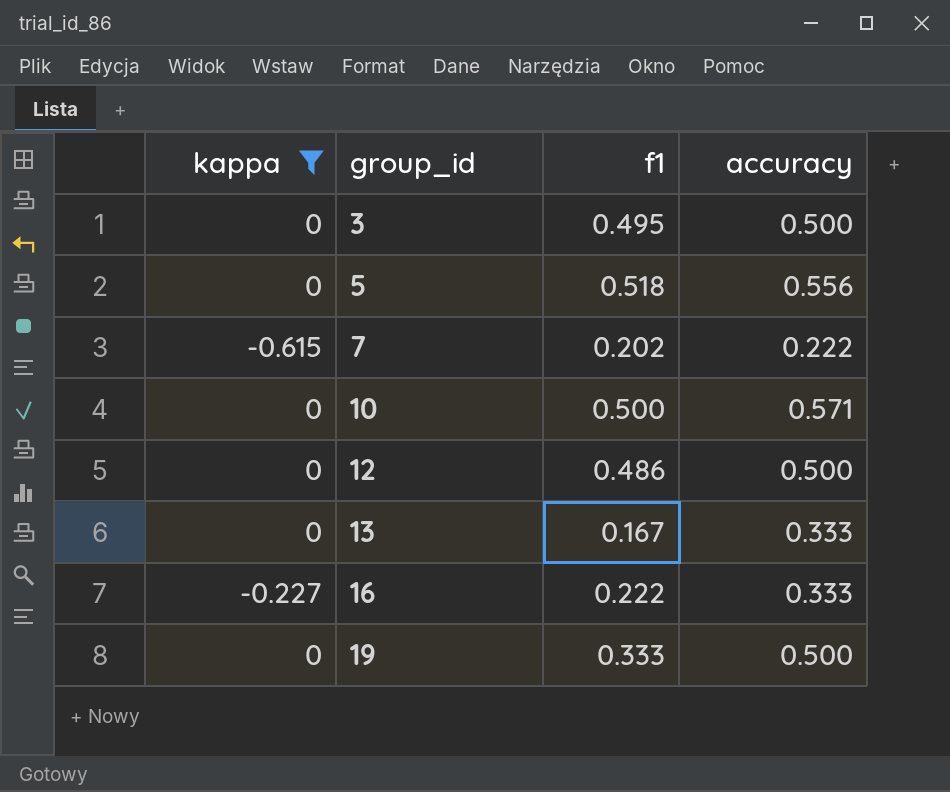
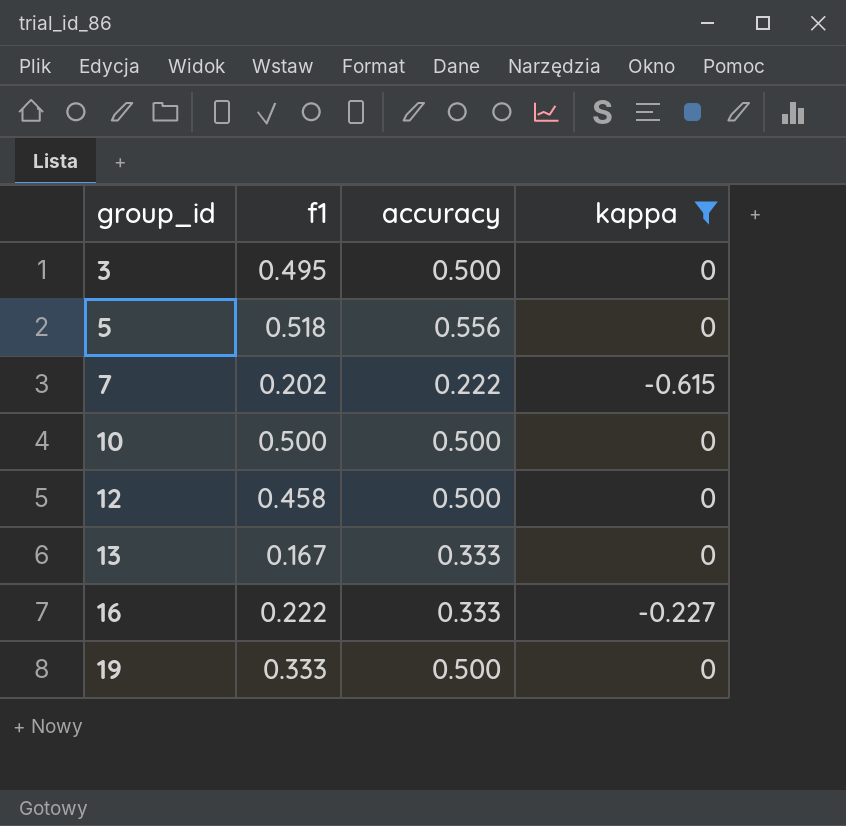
column kappa | position: 1 -> 4
10 | accuracy: 0.571 -> 0.500
12 | f1: 0.486 -> 0.458

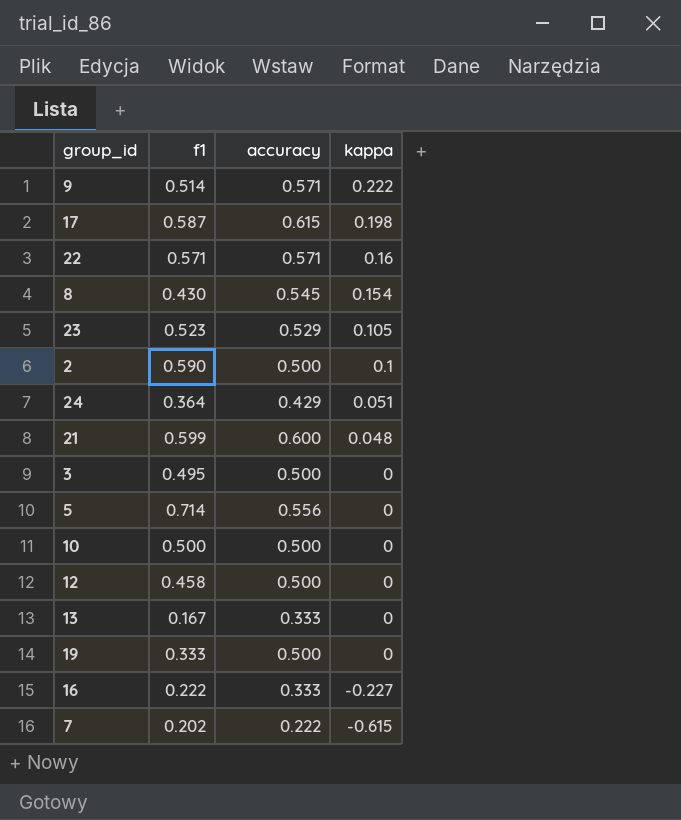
filter: kappa <= 0 -> none
row order: group_id ascending -> kappa descending
5 | f1: 0.518 -> 0.714

